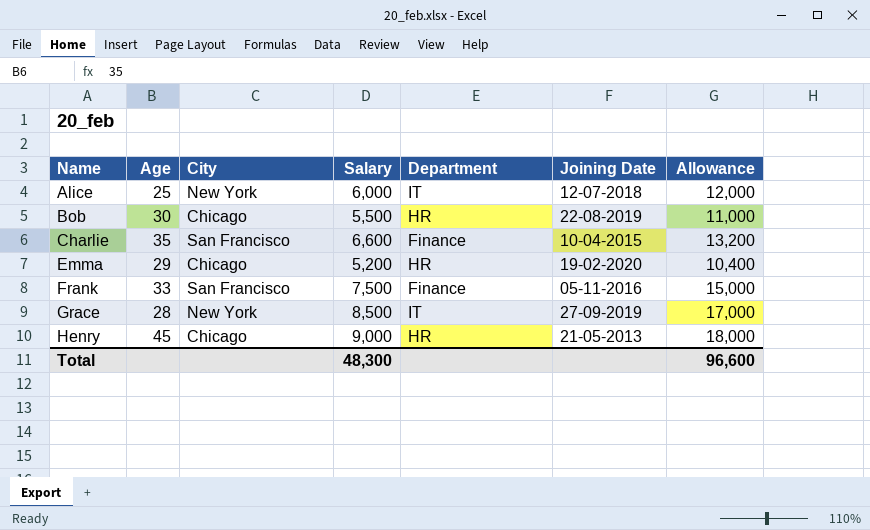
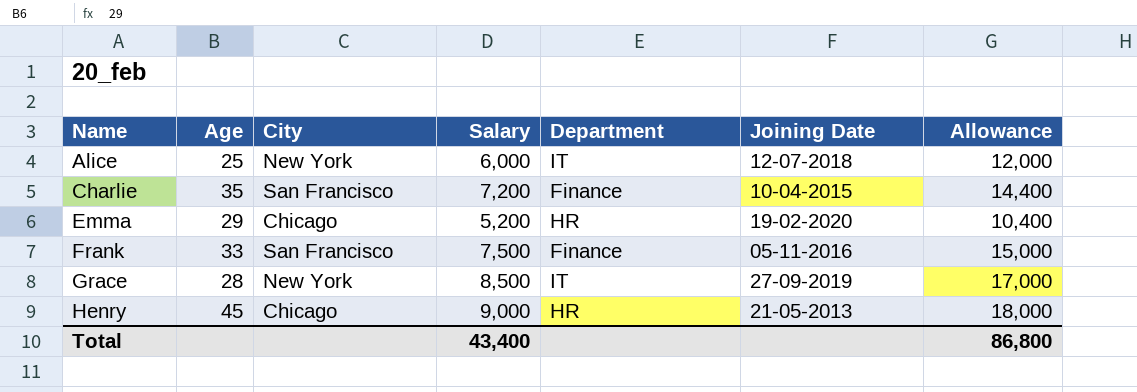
row Bob: 30 | Chicago | 5,500 | HR | 22-08-2019 | 11,000 -> none
Charlie | Salary: 6,600 -> 7,200
Charlie | Allowance: 13,200 -> 14,400
Total | Salary: 48,300 -> 43,400
Total | Allowance: 96,600 -> 86,800

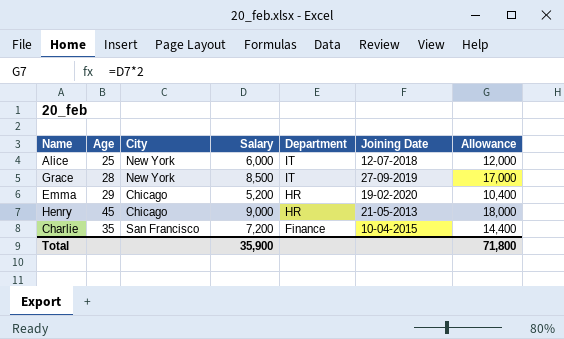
row order: Name ascending -> Department descending
row Frank: 33 | San Francisco | 7,500 | Finance | 05-11-2016 | 15,000 -> none
Total | Salary: 43,400 -> 35,900
Total | Allowance: 86,800 -> 71,800

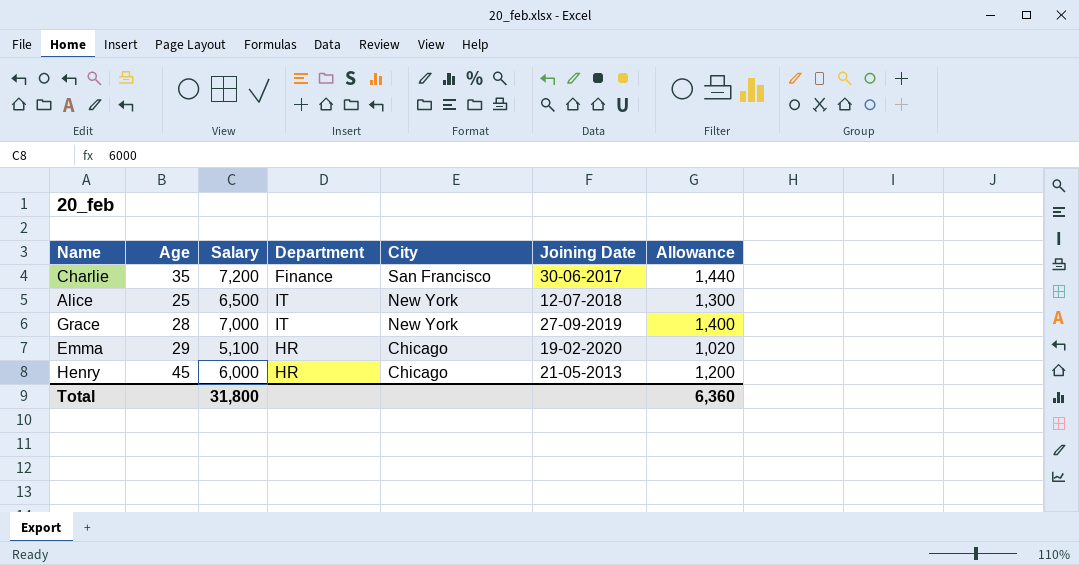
row order: Department descending -> City descending
column City | position: 3 -> 5
column Allowance | formula: [Salary] * 2 -> [Salary] * 0.2
Charlie | Joining Date: 10-04-2015 -> 30-06-2017
Alice | Salary: 6,000 -> 6,500
Grace | Salary: 8,500 -> 7,000
Emma | Salary: 5,200 -> 5,100
Henry | Salary: 9,000 -> 6,000
Total | Salary: 35,900 -> 31,800
Total | Allowance: 71,800 -> 6,360

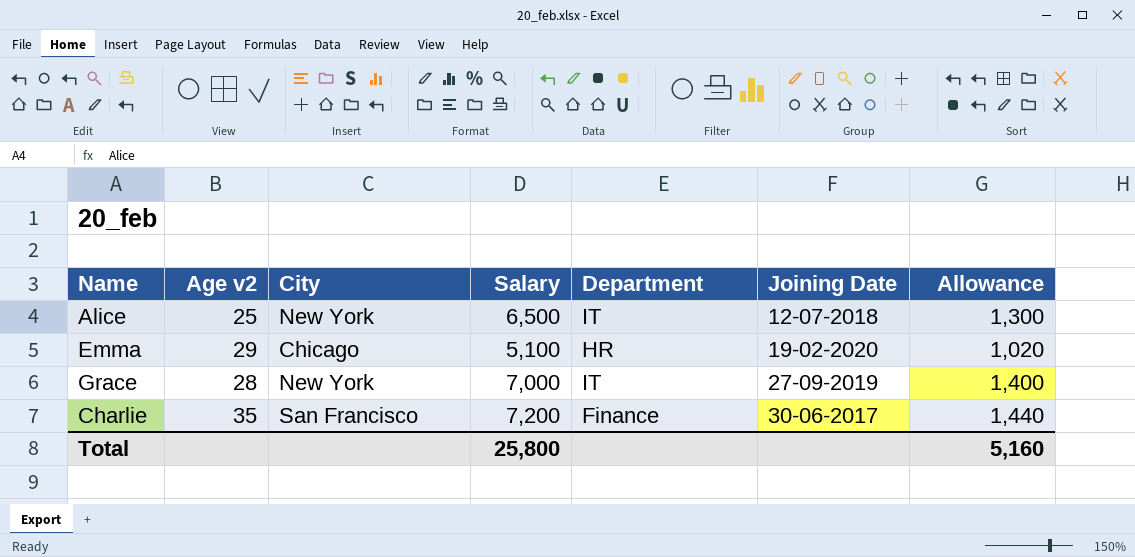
row order: City descending -> Joining Date ascending
column name: Age -> Age v2
column City | position: 5 -> 3
row Henry: 45 | 6,000 | HR | Chicago | 21-05-2013 | 1,200 -> none
Total | Salary: 31,800 -> 25,800
Total | Allowance: 6,360 -> 5,160

